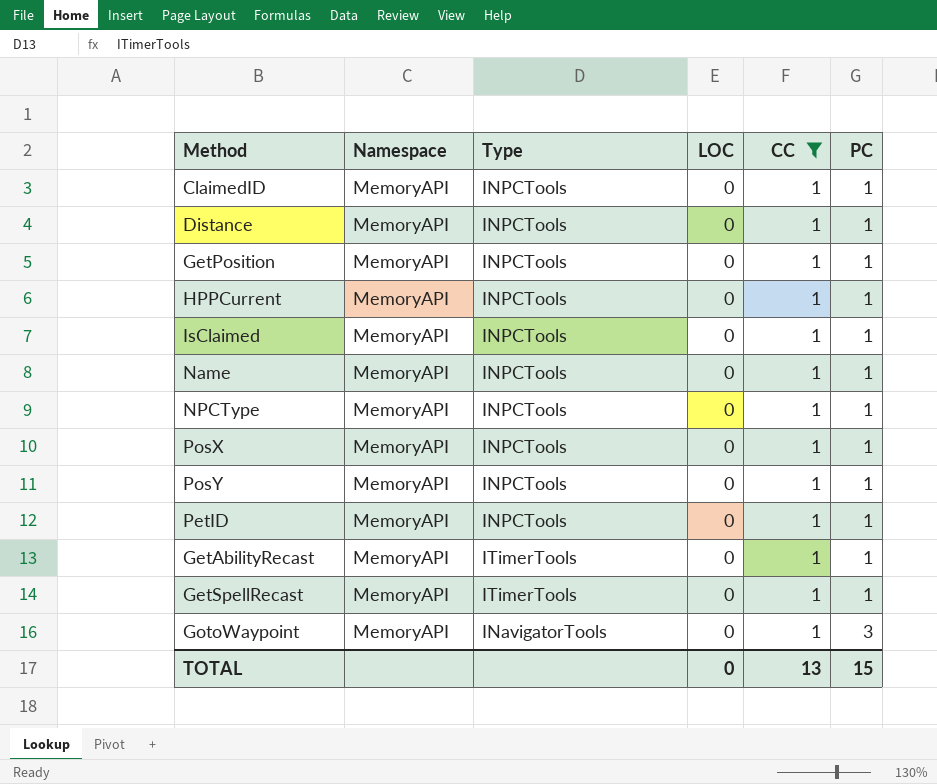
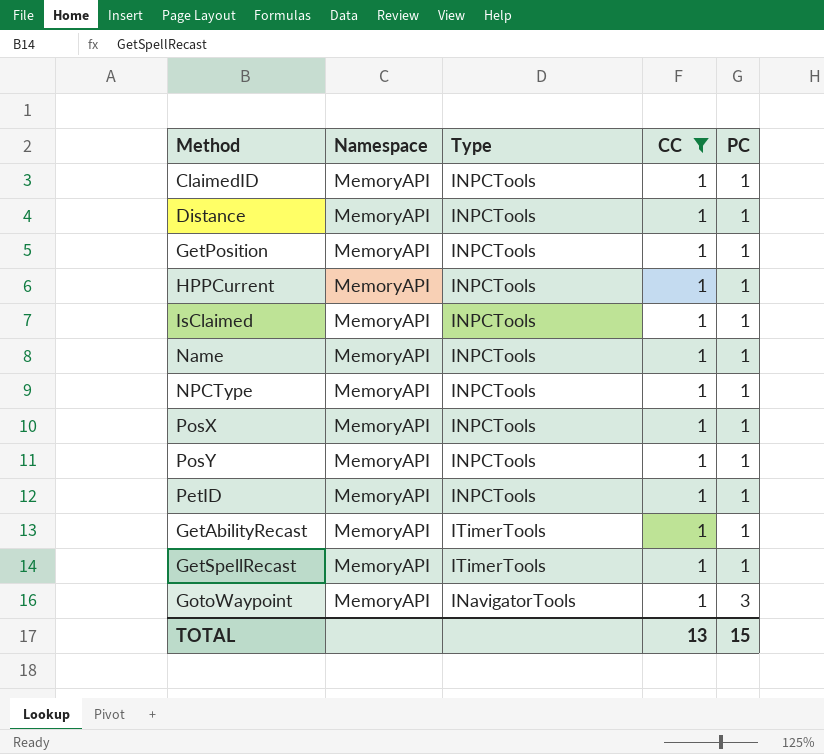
column LOC | position: 4 -> none

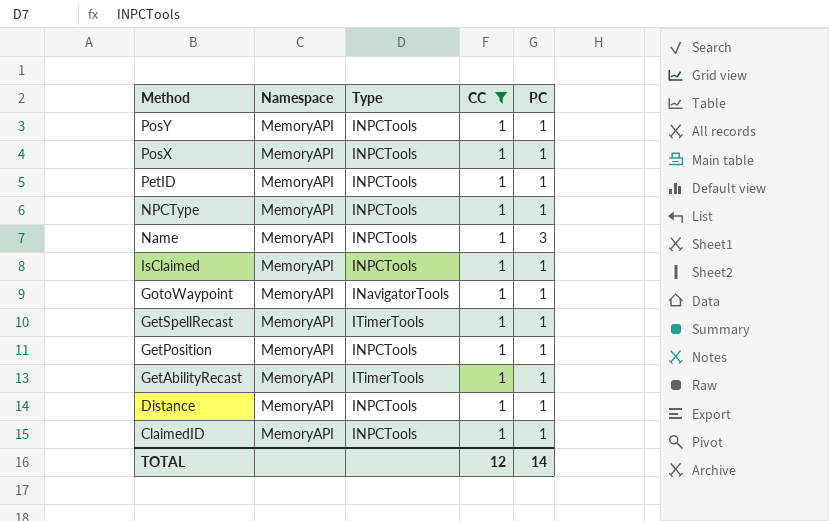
row order: PC ascending -> Method descending
row HPPCurrent: MemoryAPI | INPCTools | 1 | 1 -> none
Name | PC: 1 -> 3
GotoWaypoint | PC: 3 -> 1
TOTAL | CC: 13 -> 12
TOTAL | PC: 15 -> 14

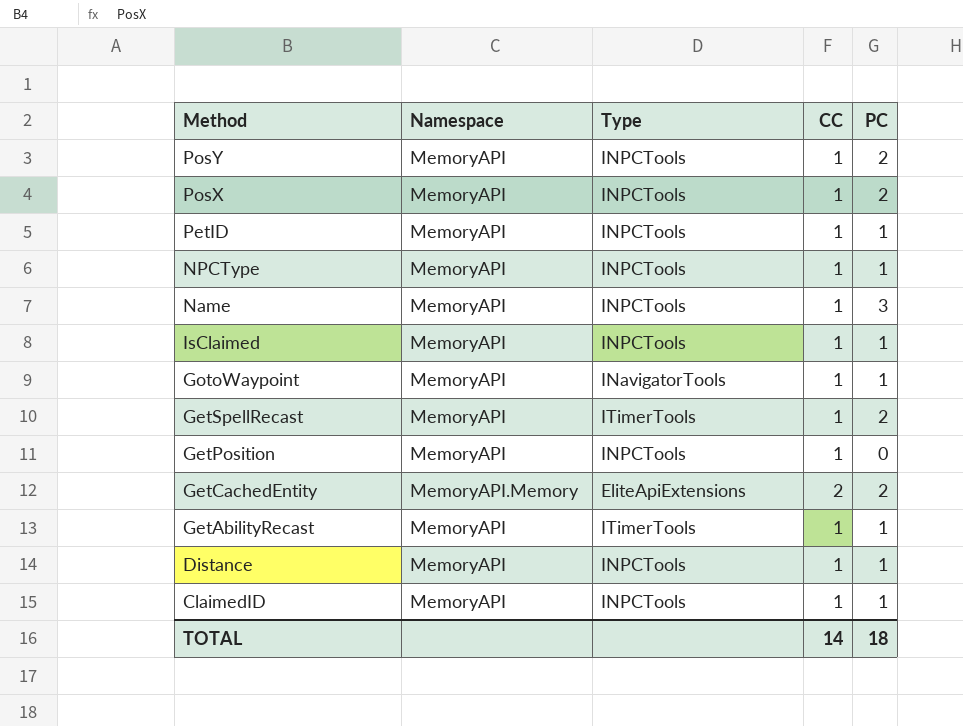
filter: CC = 1 -> none
PosY | PC: 1 -> 2
PosX | PC: 1 -> 2
GetSpellRecast | PC: 1 -> 2
GetPosition | PC: 1 -> 0
TOTAL | CC: 12 -> 14
TOTAL | PC: 14 -> 18

